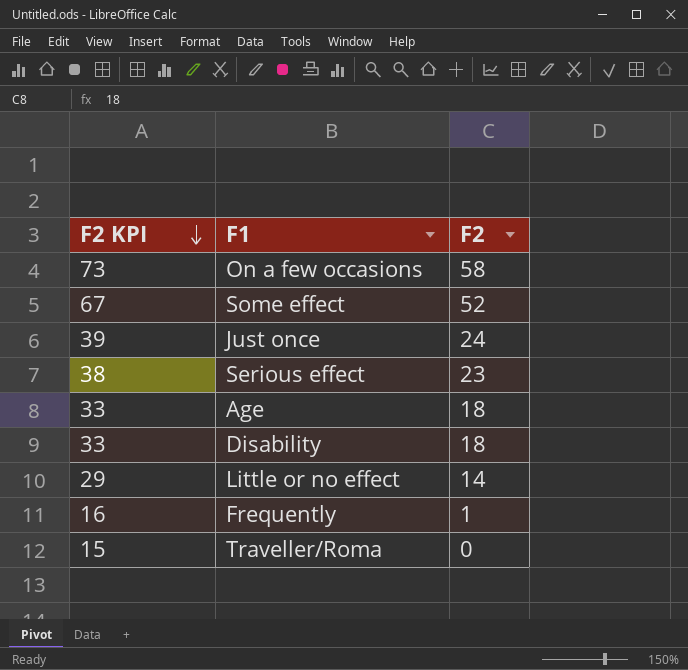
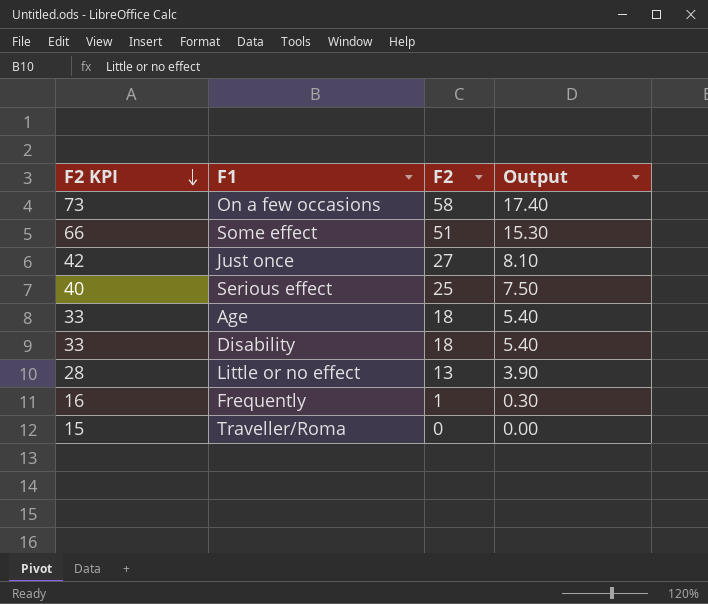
column Output | formula: none -> [F2] * 0.3
Some effect | F2 KPI: 67 -> 66
Some effect | F2: 52 -> 51
Just once | F2 KPI: 39 -> 42
Just once | F2: 24 -> 27
Serious effect | F2 KPI: 38 -> 40
Serious effect | F2: 23 -> 25
Little or no effect | F2 KPI: 29 -> 28
Little or no effect | F2: 14 -> 13

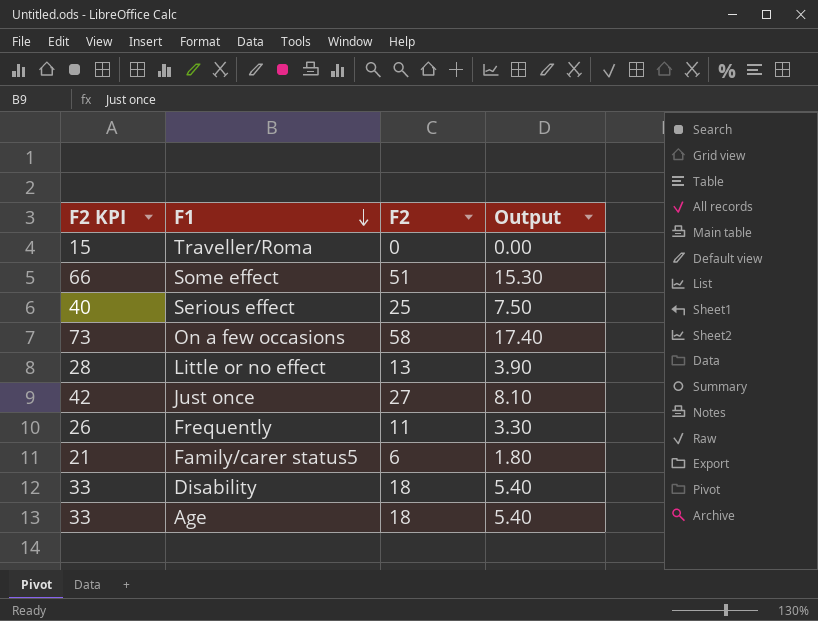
row order: F2 KPI descending -> F1 descending
Frequently | F2 KPI: 16 -> 26
Frequently | F2: 1 -> 11
Frequently | Output: 0.30 -> 3.30
row Family/carer status5: none -> 21 | 6 | 1.80

